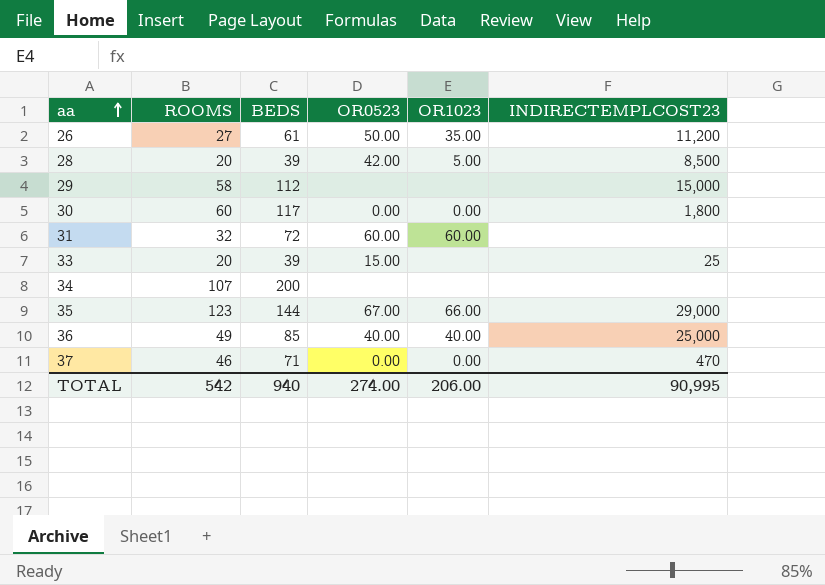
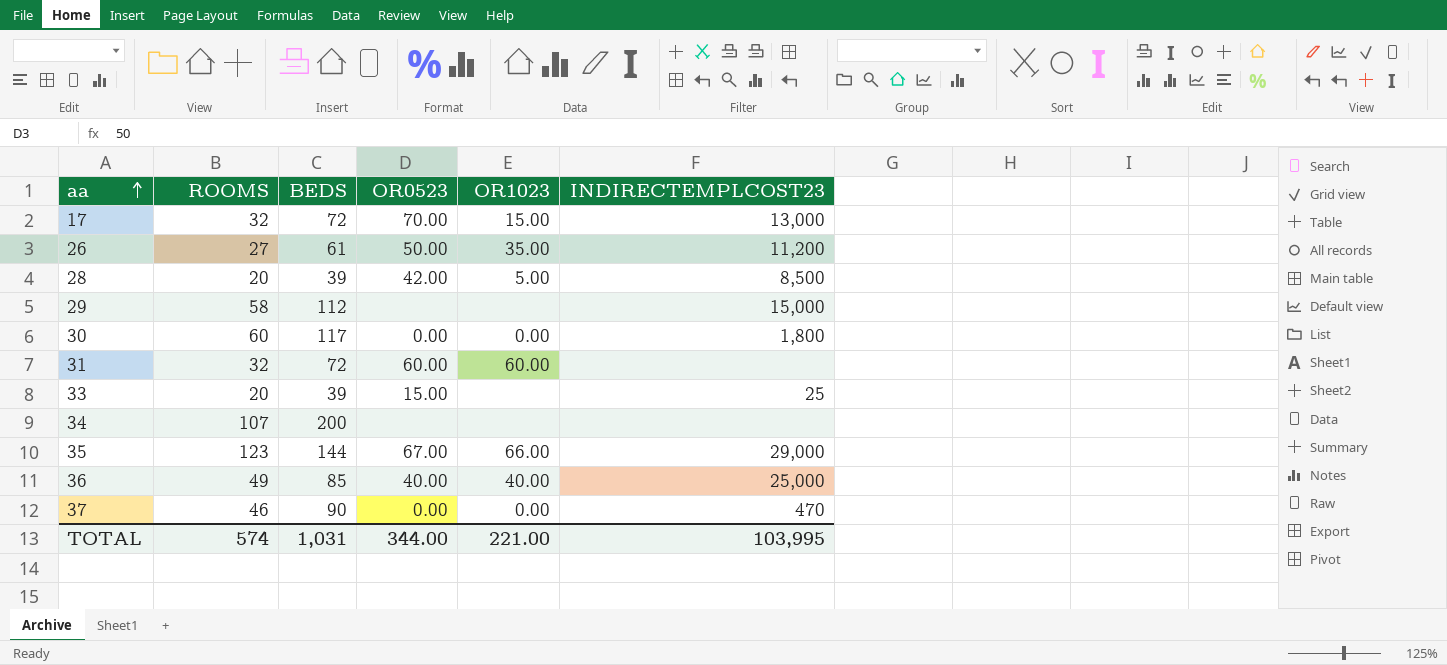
row 17: none -> 32 | 72 | 70.00 | 15.00 | 13,000
37 | BEDS: 71 -> 90
TOTAL | ROOMS: 542 -> 574
TOTAL | BEDS: 940 -> 1,031
TOTAL | OR0523: 274.00 -> 344.00
TOTAL | OR1023: 206.00 -> 221.00
TOTAL | INDIRECTEMPLCOST23: 90,995 -> 103,995

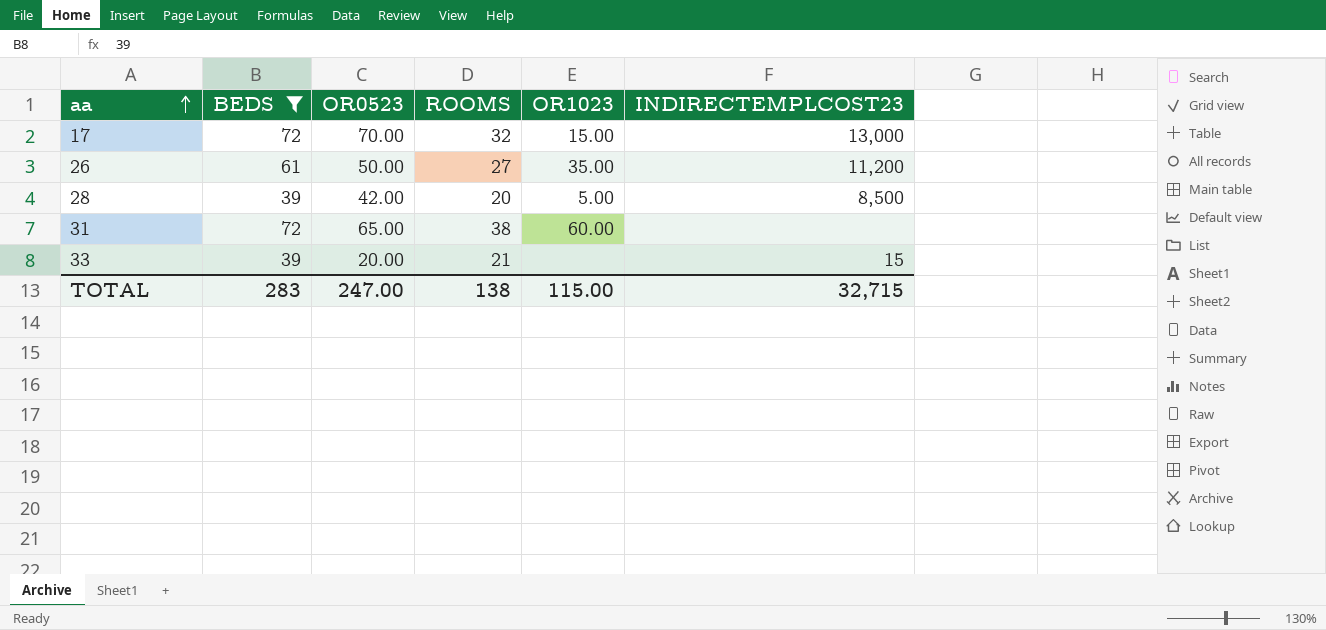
filter: none -> BEDS <= 72
column ROOMS | position: 2 -> 4
31 | OR0523: 60.00 -> 65.00
31 | ROOMS: 32 -> 38
33 | OR0523: 15.00 -> 20.00
33 | ROOMS: 20 -> 21
33 | INDIRECTEMPLCOST23: 25 -> 15
TOTAL | BEDS: 1,031 -> 283
TOTAL | OR0523: 344.00 -> 247.00
TOTAL | ROOMS: 574 -> 138
TOTAL | OR1023: 221.00 -> 115.00
TOTAL | INDIRECTEMPLCOST23: 103,995 -> 32,715

